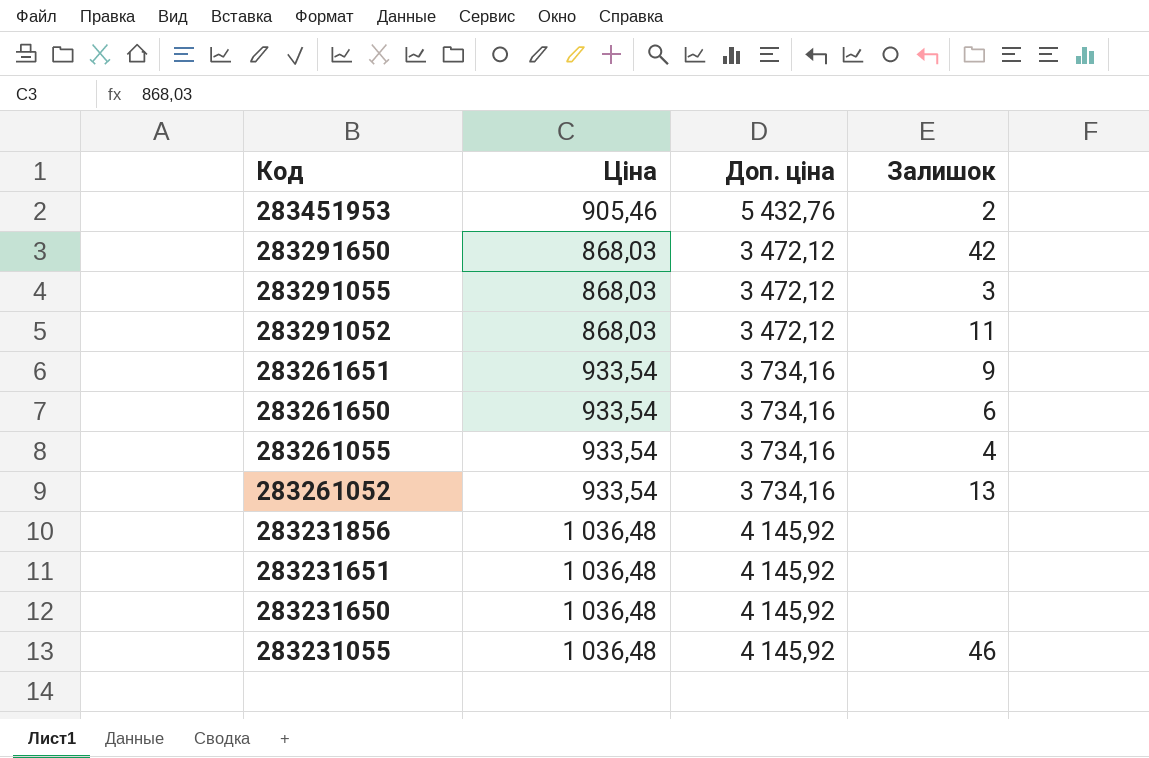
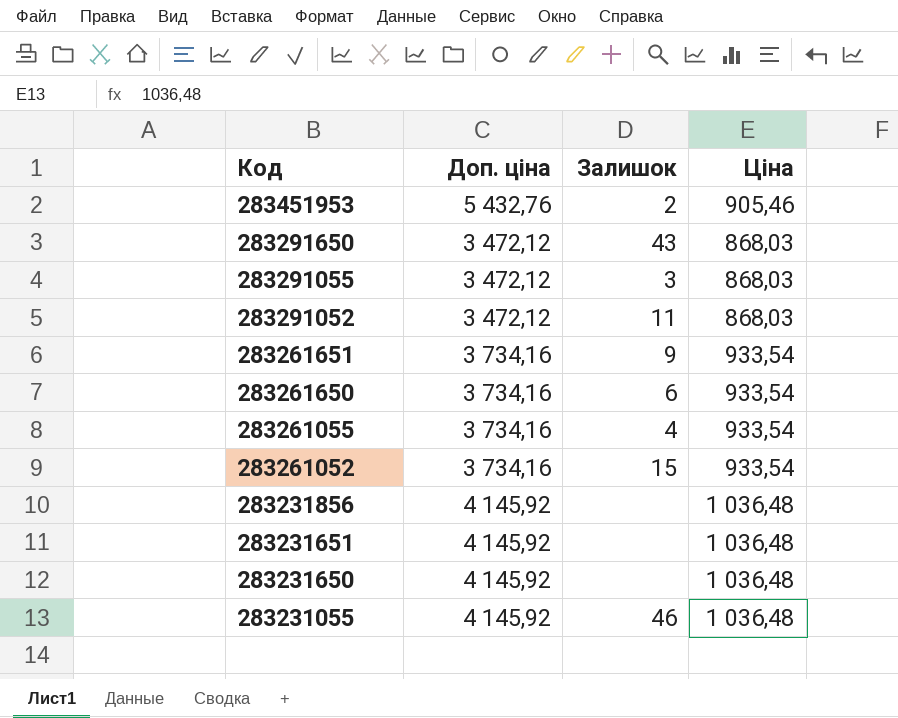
column Ціна | position: 2 -> 4
283291650 | Залишок: 42 -> 43
283261052 | Залишок: 13 -> 15

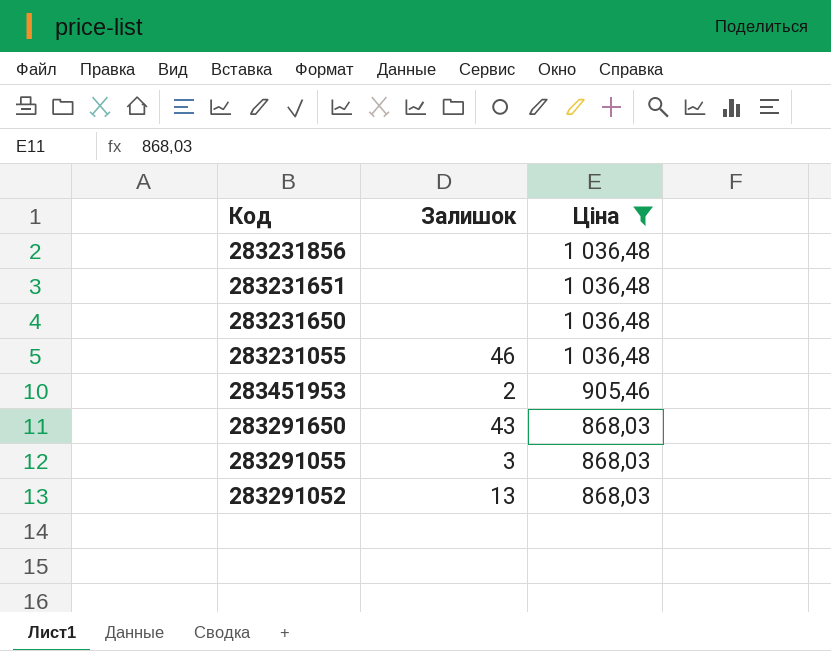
filter: none -> Ціна != 933,54
row order: Код descending -> Ціна descending
column Доп. ціна | position: 2 -> none
283291052 | Залишок: 11 -> 13

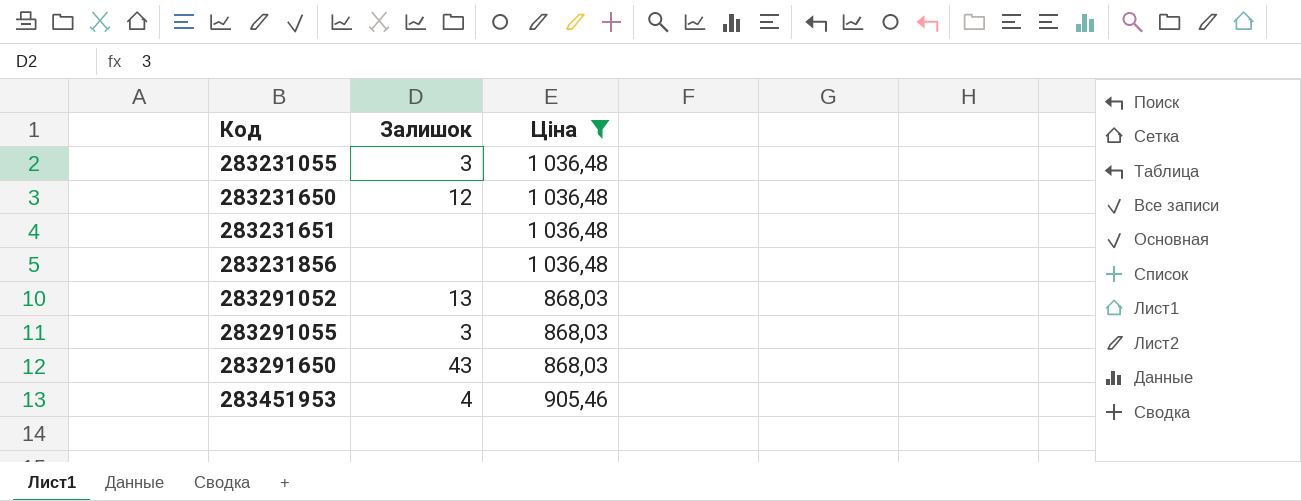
row order: Ціна descending -> Код ascending
283231055 | Залишок: 46 -> 3
283231650 | Залишок: none -> 12
283451953 | Залишок: 2 -> 4

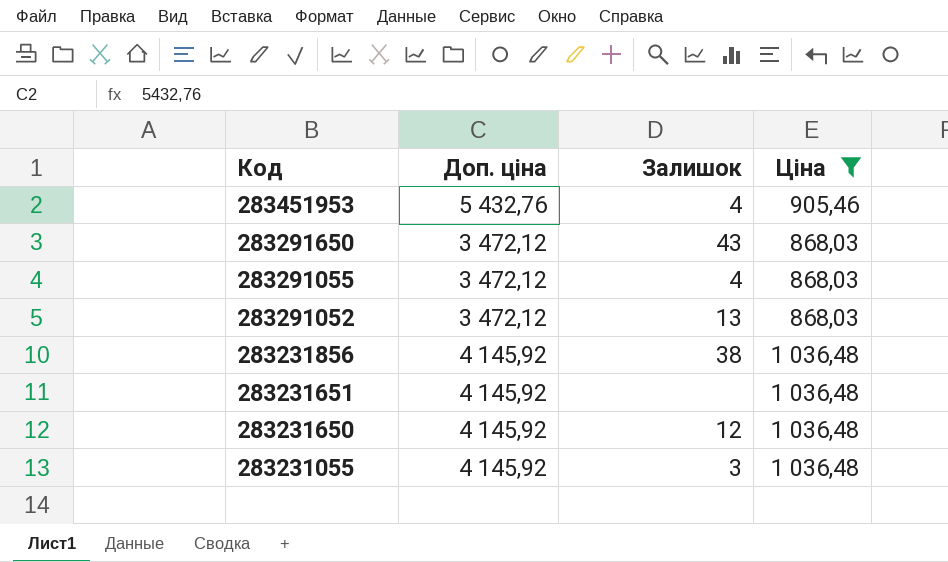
row order: Код ascending -> Код descending
column Доп. ціна | position: none -> 2
283291055 | Залишок: 3 -> 4
283231856 | Залишок: none -> 38

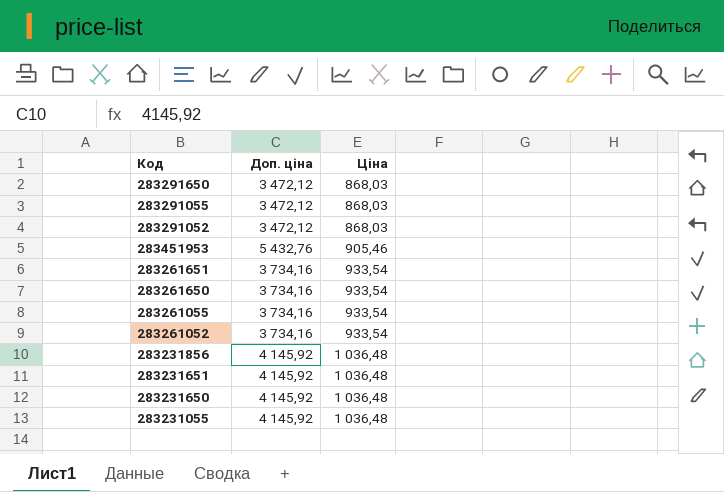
filter: Ціна != 933,54 -> none
row order: Код descending -> Ціна ascending
column Залишок | position: 3 -> none

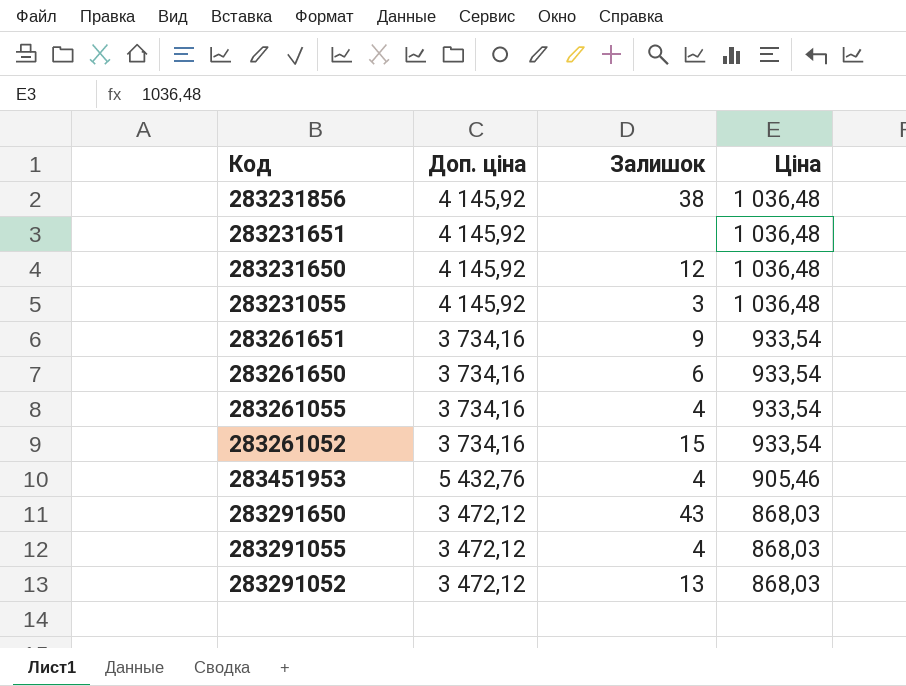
row order: Ціна ascending -> Ціна descending
column Залишок | position: none -> 3

